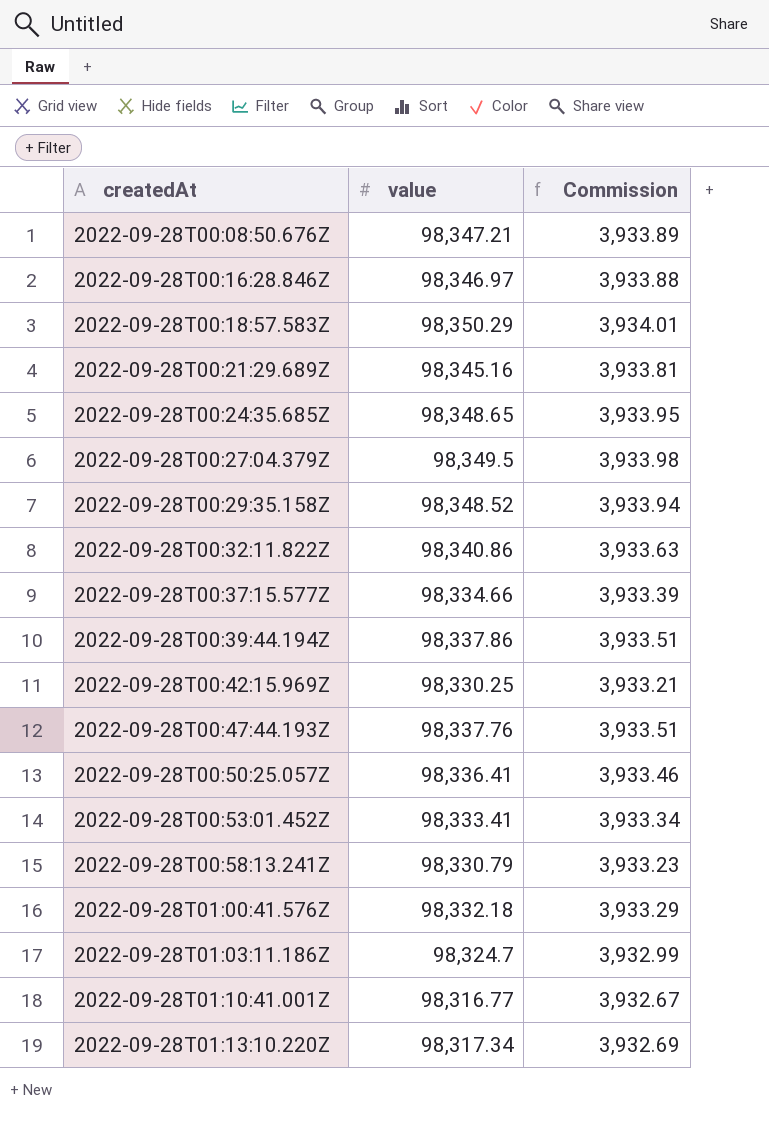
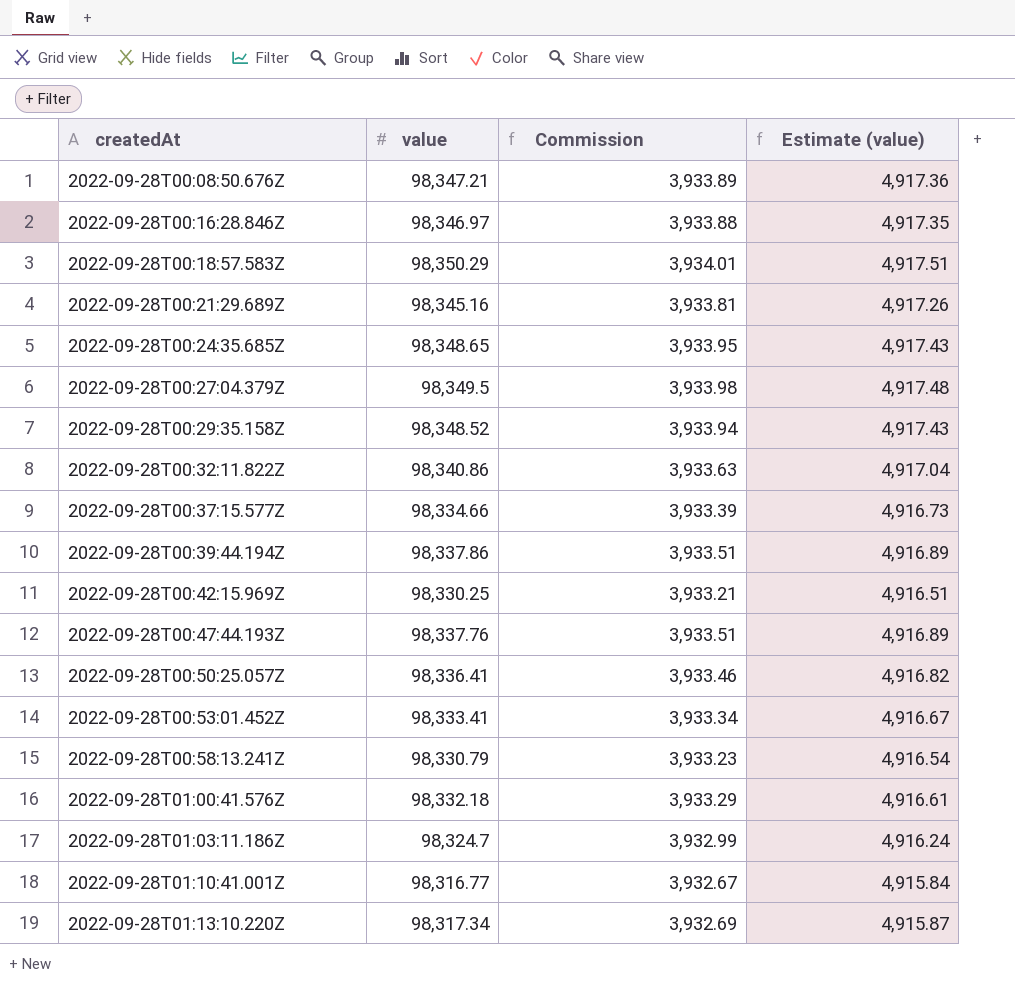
column Estimate (value) | formula: none -> [value] * 0.05

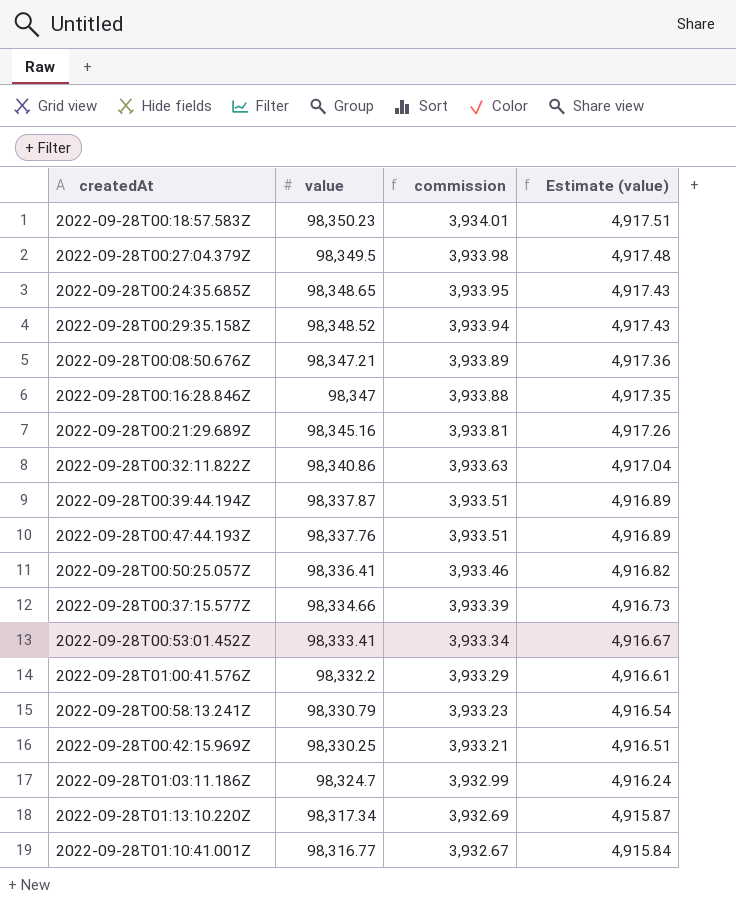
row order: createdAt ascending -> value descending
column name: Commission -> commission
2022-09-28T00:18:57.583Z | value: 98,350.29 -> 98,350.23
2022-09-28T00:16:28.846Z | value: 98,346.97 -> 98,347
2022-09-28T00:39:44.194Z | value: 98,337.86 -> 98,337.87
2022-09-28T01:00:41.576Z | value: 98,332.18 -> 98,332.2

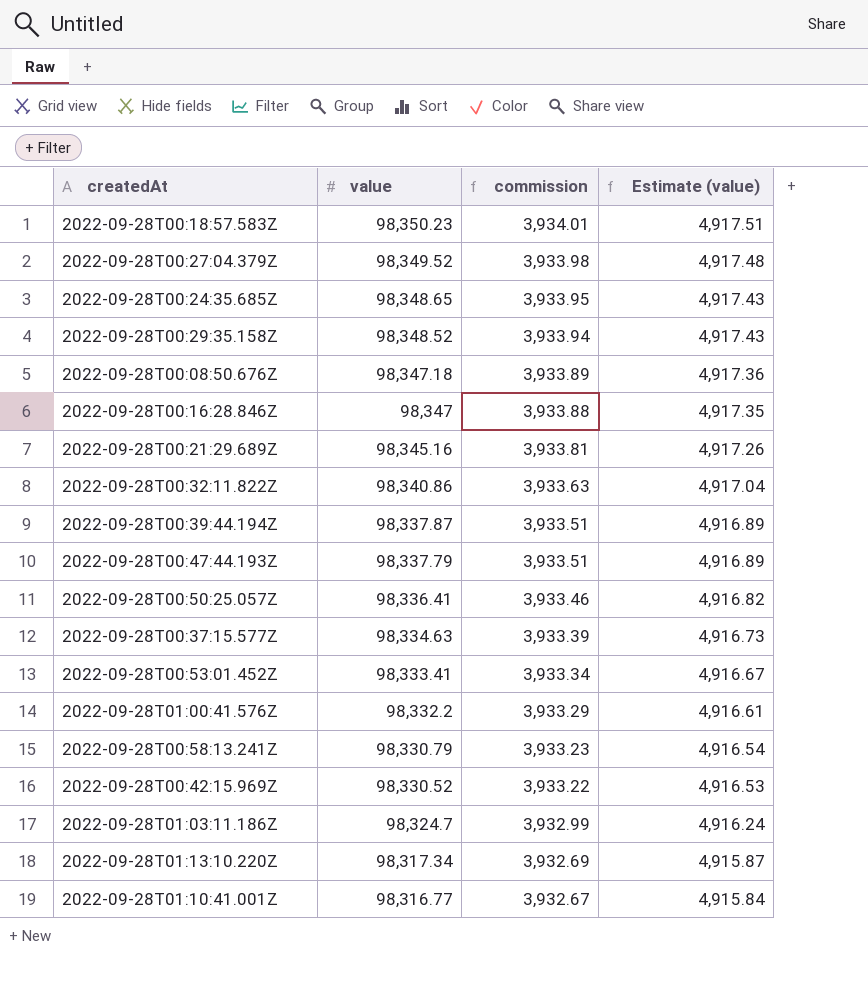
2022-09-28T00:27:04.379Z | value: 98,349.5 -> 98,349.52
2022-09-28T00:08:50.676Z | value: 98,347.21 -> 98,347.18
2022-09-28T00:47:44.193Z | value: 98,337.76 -> 98,337.79
2022-09-28T00:37:15.577Z | value: 98,334.66 -> 98,334.63
2022-09-28T00:42:15.969Z | value: 98,330.25 -> 98,330.52
2022-09-28T00:42:15.969Z | commission: 3,933.21 -> 3,933.22
2022-09-28T00:42:15.969Z | Estimate (value): 4,916.51 -> 4,916.53

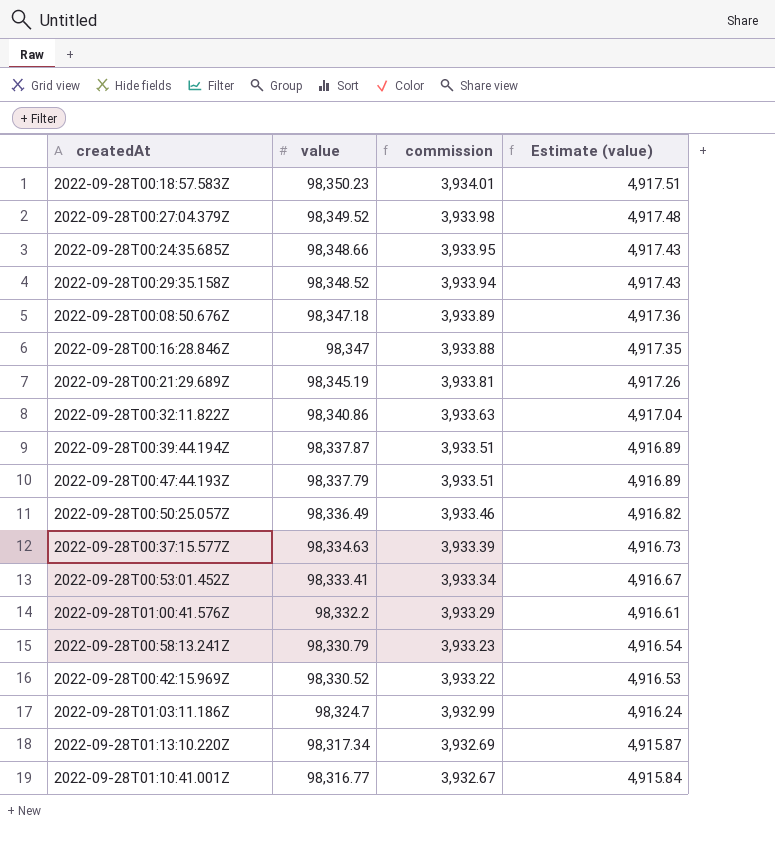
2022-09-28T00:24:35.685Z | value: 98,348.65 -> 98,348.66
2022-09-28T00:21:29.689Z | value: 98,345.16 -> 98,345.19
2022-09-28T00:50:25.057Z | value: 98,336.41 -> 98,336.49

